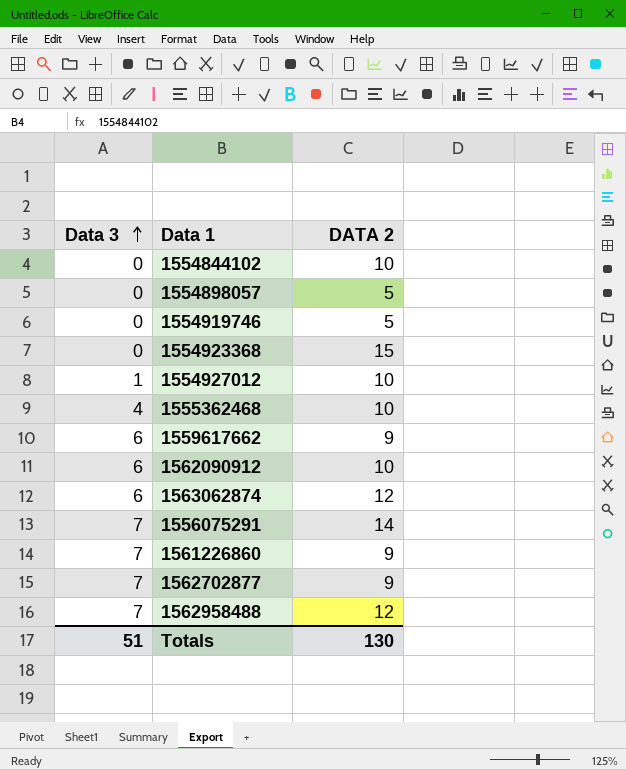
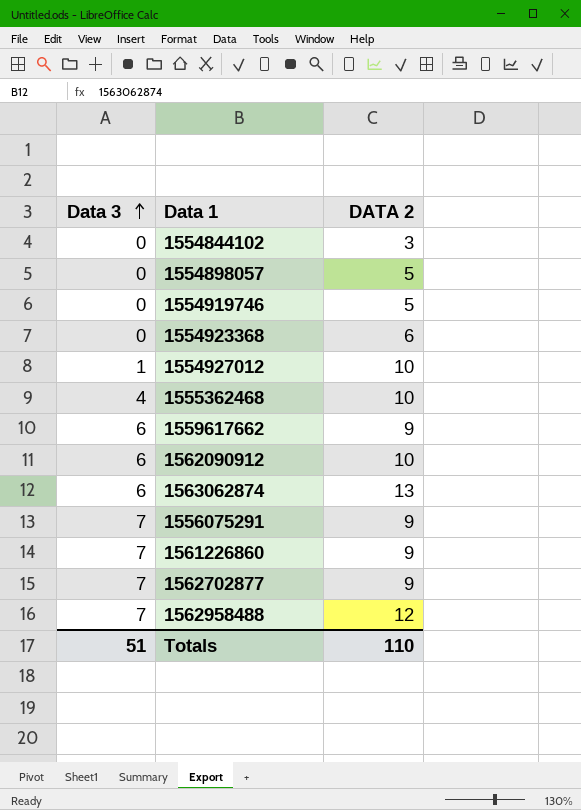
1554844102 | DATA 2: 10 -> 3
1554923368 | DATA 2: 15 -> 6
1563062874 | DATA 2: 12 -> 13
1556075291 | DATA 2: 14 -> 9
Totals | DATA 2: 130 -> 110

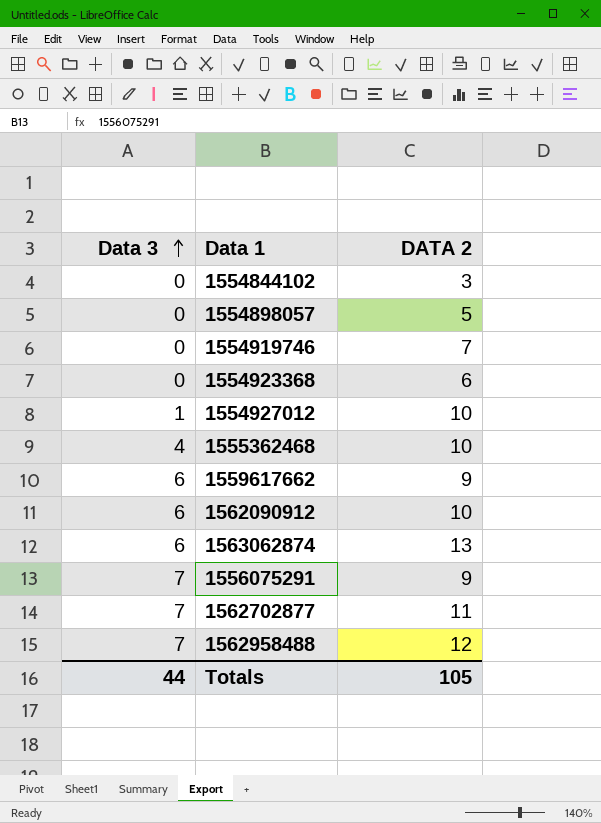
row 1561226860: 7 | 9 -> none
1554919746 | DATA 2: 5 -> 7
1562702877 | DATA 2: 9 -> 11
Totals | Data 3: 51 -> 44
Totals | DATA 2: 110 -> 105

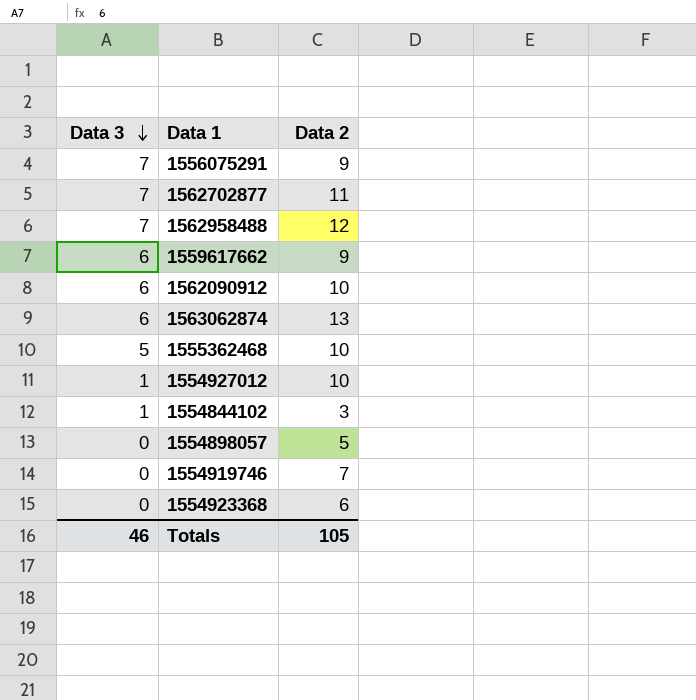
row order: Data 3 ascending -> Data 3 descending
column name: DATA 2 -> Data 2
1555362468 | Data 3: 4 -> 5
1554844102 | Data 3: 0 -> 1
Totals | Data 3: 44 -> 46

